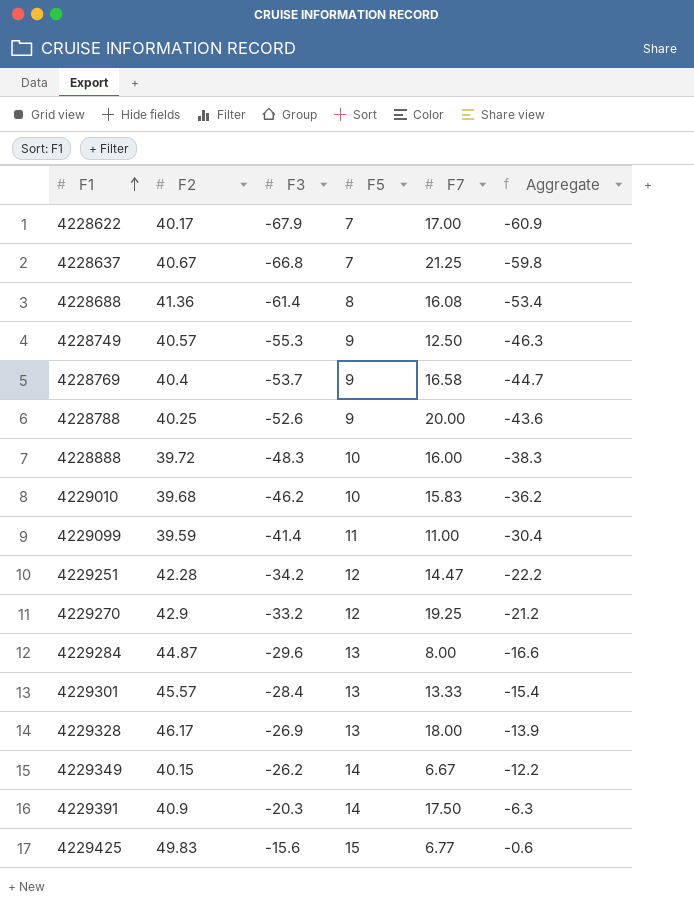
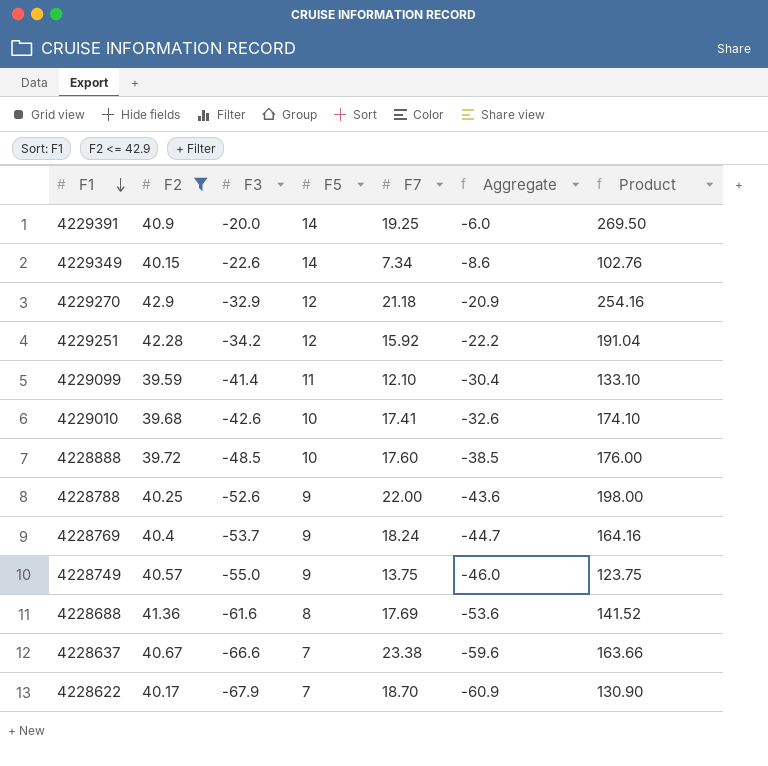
filter: none -> F2 <= 42.9
row order: F1 ascending -> F1 descending
column Product | formula: none -> [F5] * [F7]
4229391 | F3: -20.3 -> -20.0
4229391 | F7: 17.50 -> 19.25
4229391 | Aggregate: -6.3 -> -6.0
4229349 | F3: -26.2 -> -22.6
4229349 | F7: 6.67 -> 7.34
4229349 | Aggregate: -12.2 -> -8.6
4229270 | F3: -33.2 -> -32.9
4229270 | F7: 19.25 -> 21.18
4229270 | Aggregate: -21.2 -> -20.9
4229251 | F7: 14.47 -> 15.92
4229099 | F7: 11.00 -> 12.10
4229010 | F3: -46.2 -> -42.6
4229010 | F7: 15.83 -> 17.41
4229010 | Aggregate: -36.2 -> -32.6
4228888 | F3: -48.3 -> -48.5
4228888 | F7: 16.00 -> 17.60
4228888 | Aggregate: -38.3 -> -38.5
4228788 | F7: 20.00 -> 22.00
4228769 | F7: 16.58 -> 18.24
4228749 | F3: -55.3 -> -55.0
4228749 | F7: 12.50 -> 13.75
4228749 | Aggregate: -46.3 -> -46.0
4228688 | F3: -61.4 -> -61.6
4228688 | F7: 16.08 -> 17.69
4228688 | Aggregate: -53.4 -> -53.6
4228637 | F3: -66.8 -> -66.6
4228637 | F7: 21.25 -> 23.38
4228637 | Aggregate: -59.8 -> -59.6
4228622 | F7: 17.00 -> 18.70

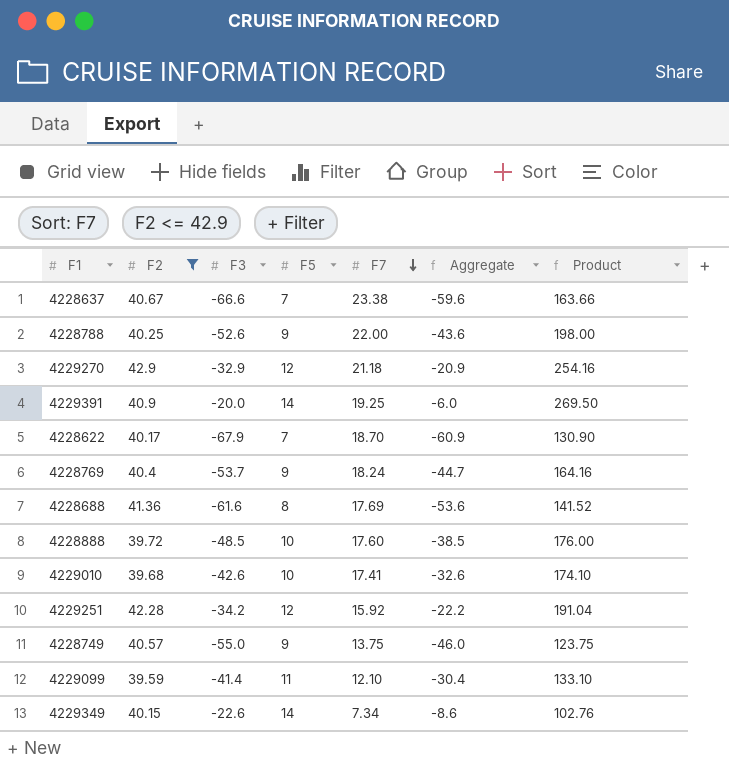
row order: F1 descending -> F7 descending

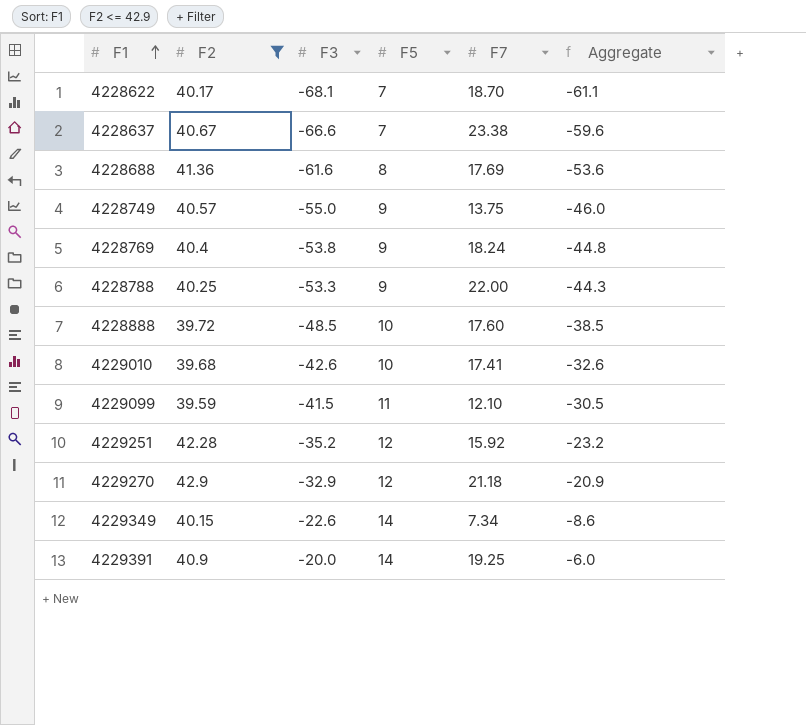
row order: F7 descending -> F1 ascending
column Product | formula: [F5] * [F7] -> none
4228622 | F3: -67.9 -> -68.1
4228622 | Aggregate: -60.9 -> -61.1
4228769 | F3: -53.7 -> -53.8
4228769 | Aggregate: -44.7 -> -44.8
4228788 | F3: -52.6 -> -53.3
4228788 | Aggregate: -43.6 -> -44.3
4229099 | F3: -41.4 -> -41.5
4229099 | Aggregate: -30.4 -> -30.5
4229251 | F3: -34.2 -> -35.2
4229251 | Aggregate: -22.2 -> -23.2

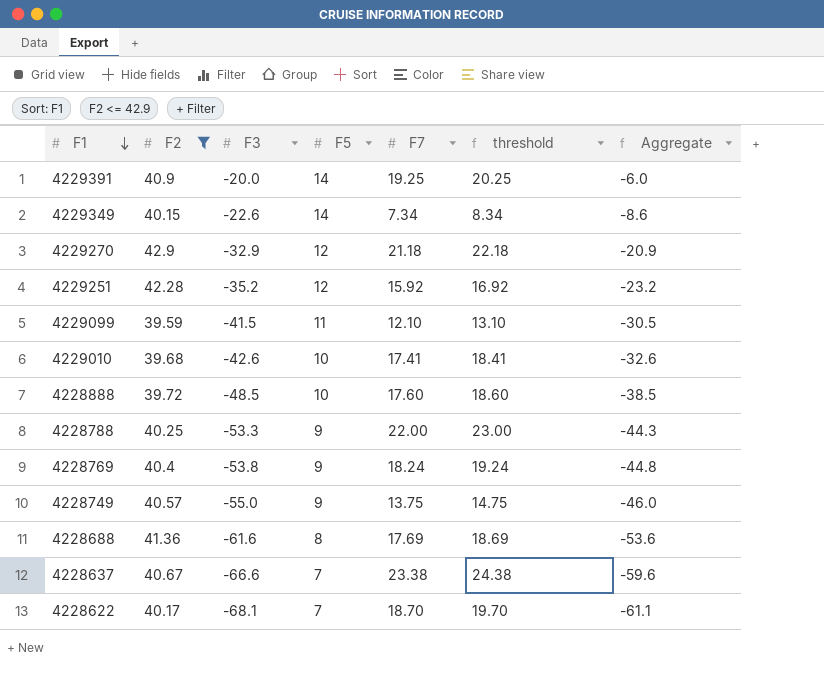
row order: F1 ascending -> F1 descending
column threshold | formula: none -> [F7] + 1

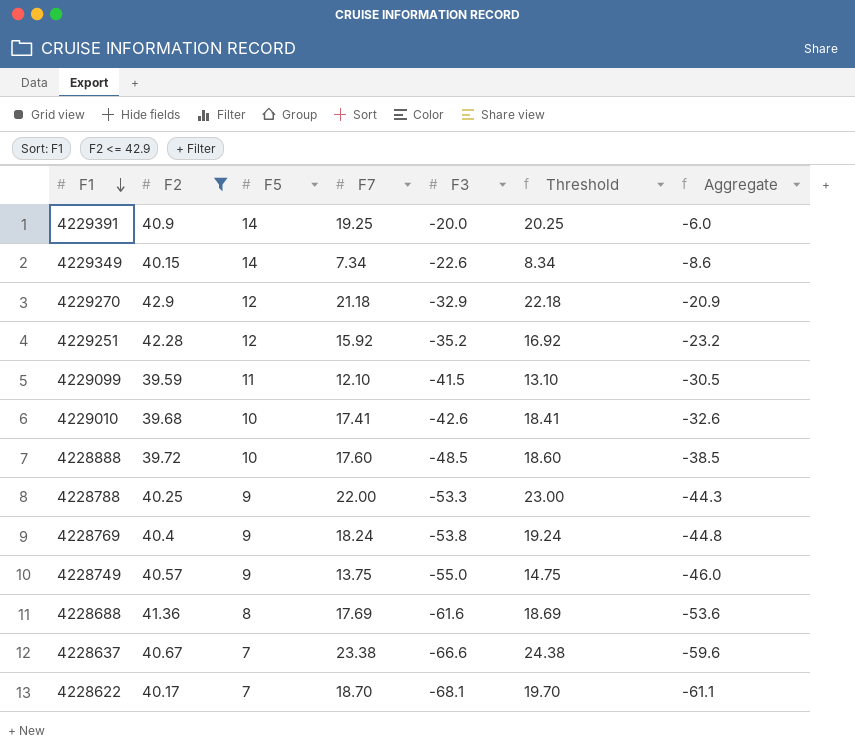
column F3 | position: 3 -> 5
column name: threshold -> Threshold

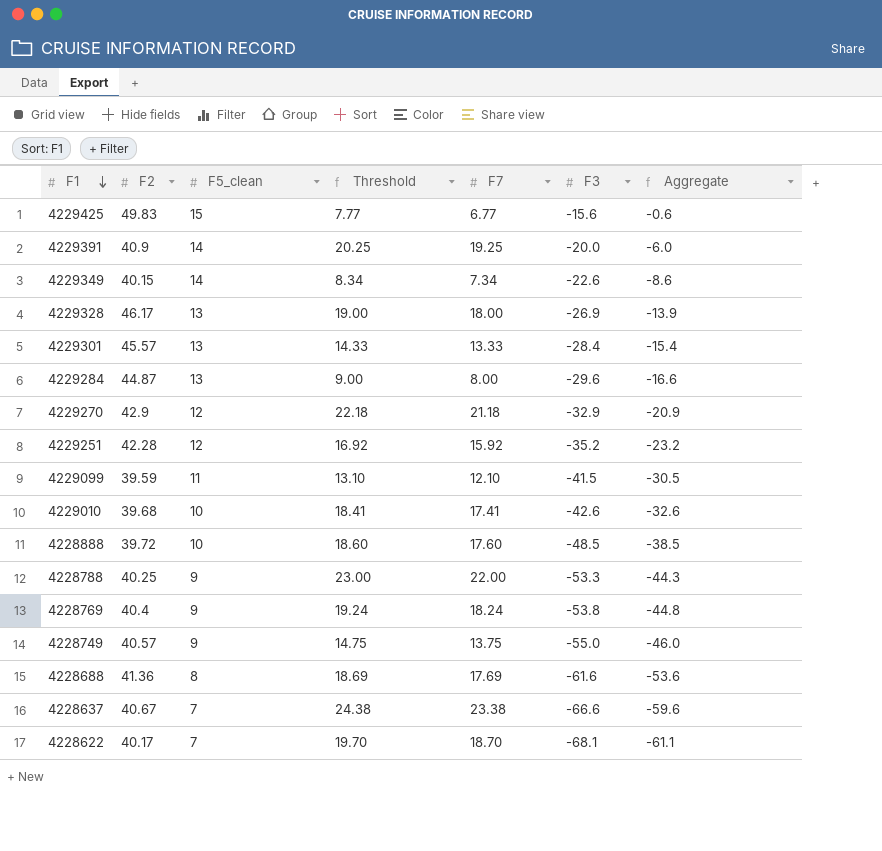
filter: F2 <= 42.9 -> none
column name: F5 -> F5_clean
column Threshold | position: 6 -> 4

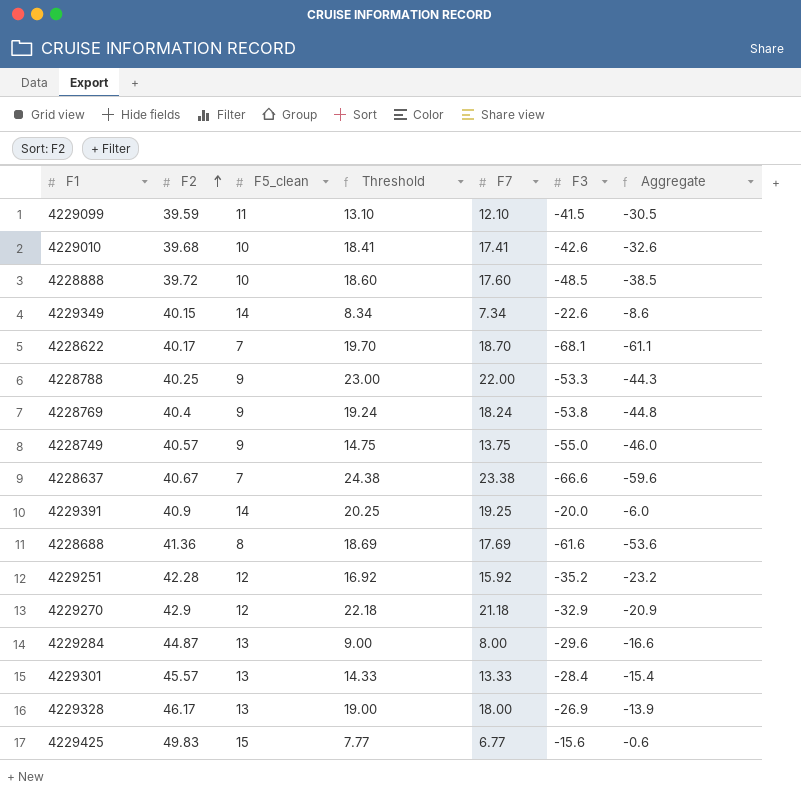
row order: F1 descending -> F2 ascending

